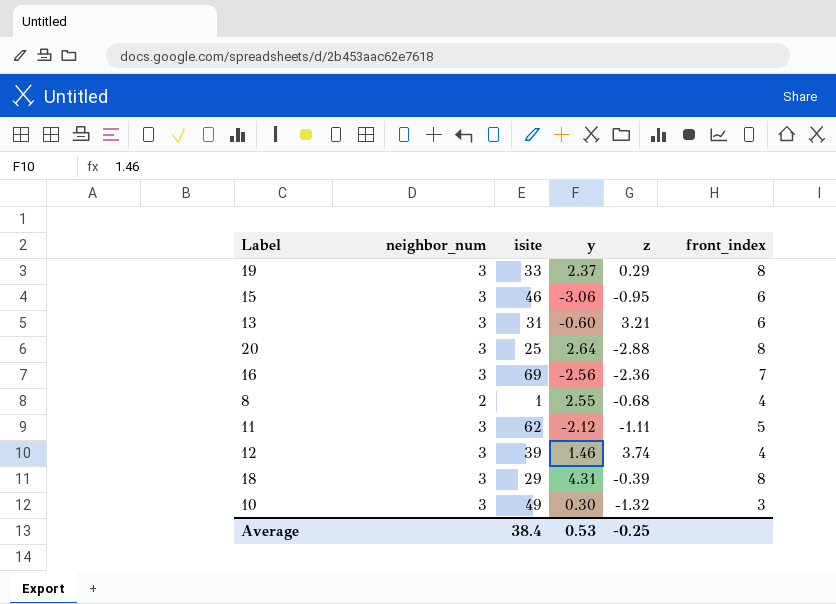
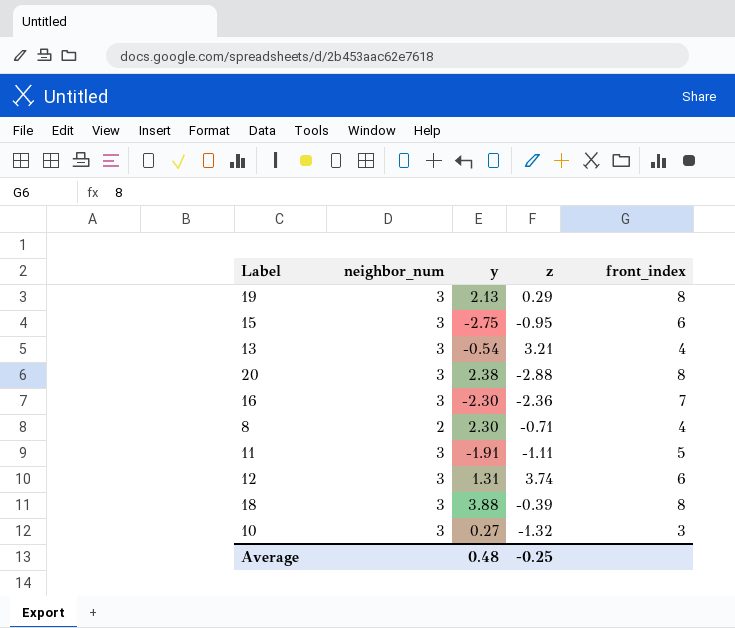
column isite | position: 3 -> none
19 | y: 2.37 -> 2.13
15 | y: -3.06 -> -2.75
13 | y: -0.60 -> -0.54
13 | front_index: 6 -> 4
20 | y: 2.64 -> 2.38
16 | y: -2.56 -> -2.30
8 | y: 2.55 -> 2.30
8 | z: -0.68 -> -0.71
11 | y: -2.12 -> -1.91
12 | y: 1.46 -> 1.31
12 | front_index: 4 -> 6
18 | y: 4.31 -> 3.88
10 | y: 0.30 -> 0.27
Average | y: 0.53 -> 0.48

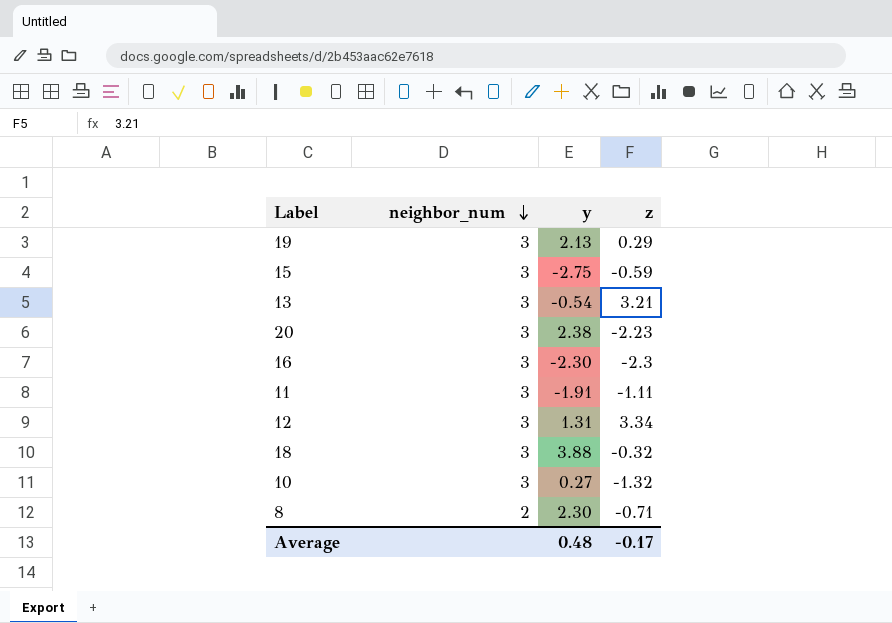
row order: none -> neighbor_num descending
column front_index | position: 5 -> none
15 | z: -0.95 -> -0.59
20 | z: -2.88 -> -2.23
16 | z: -2.36 -> -2.3
12 | z: 3.74 -> 3.34
18 | z: -0.39 -> -0.32
Average | z: -0.25 -> -0.17

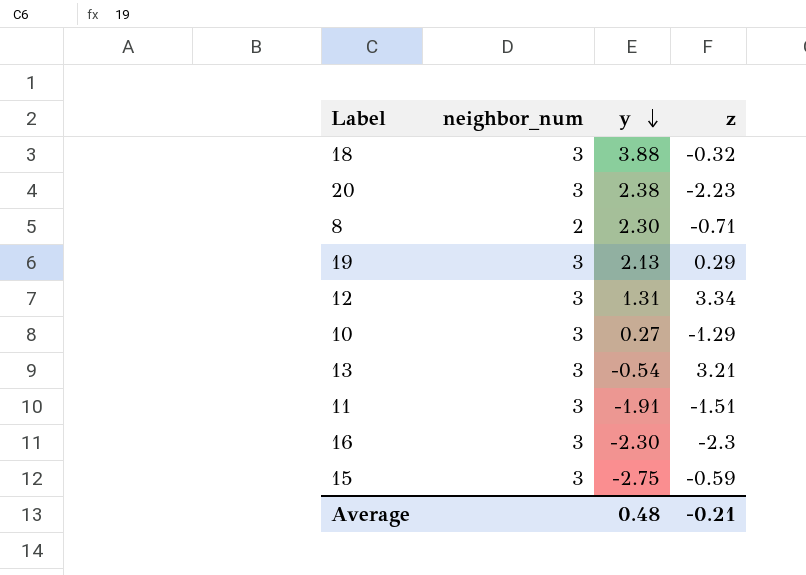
row order: neighbor_num descending -> y descending
10 | z: -1.32 -> -1.29
11 | z: -1.11 -> -1.51
Average | z: -0.17 -> -0.21

